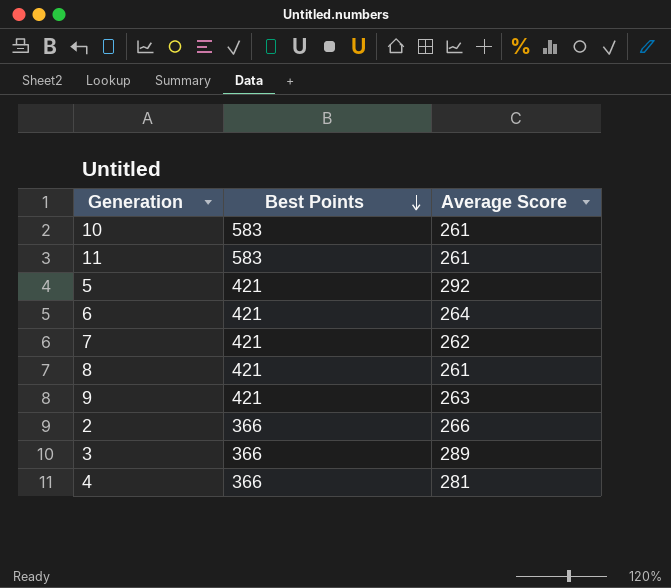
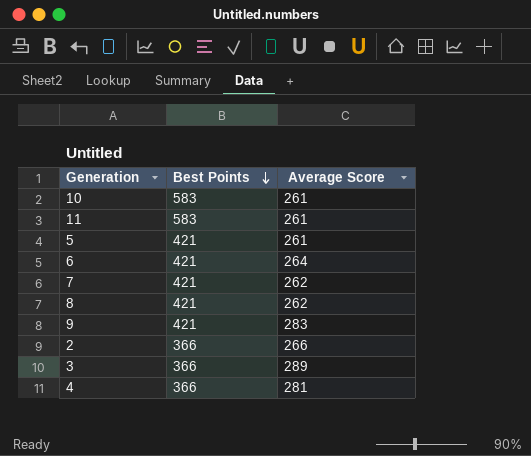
5 | Average Score: 292 -> 261
8 | Average Score: 261 -> 262
9 | Average Score: 263 -> 283

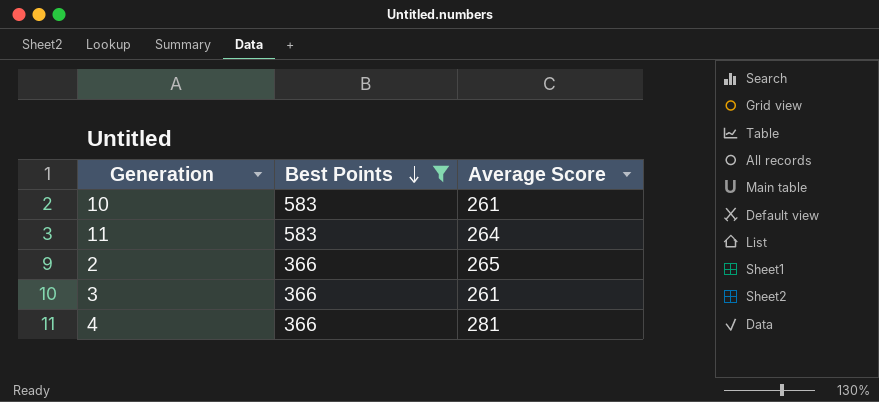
filter: none -> Best Points != 421
11 | Average Score: 261 -> 264
2 | Average Score: 266 -> 265
3 | Average Score: 289 -> 261

